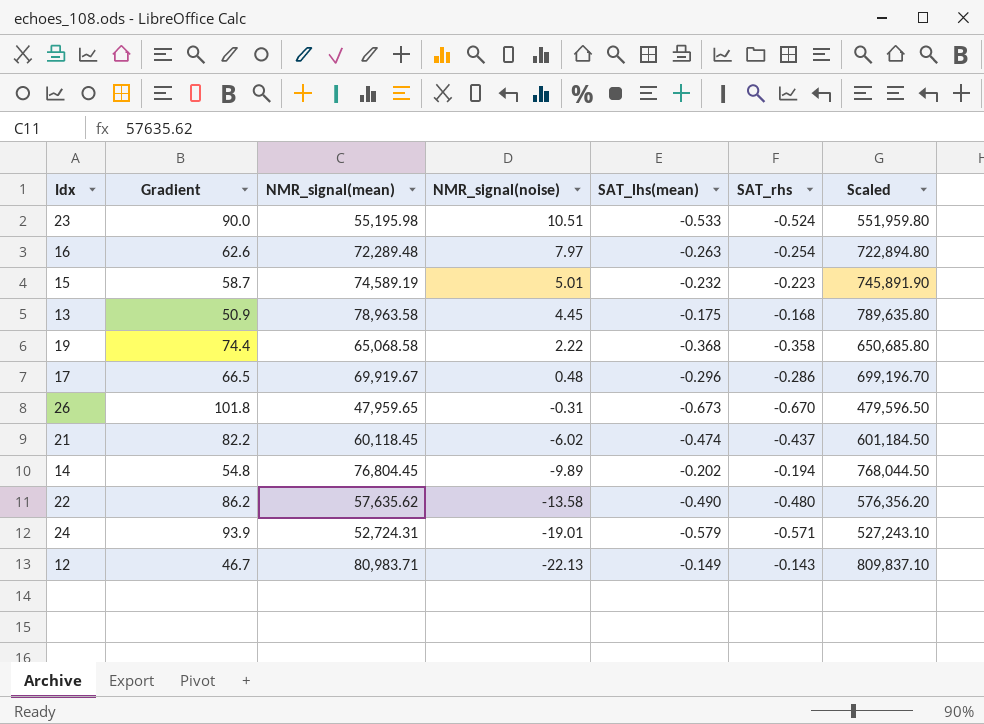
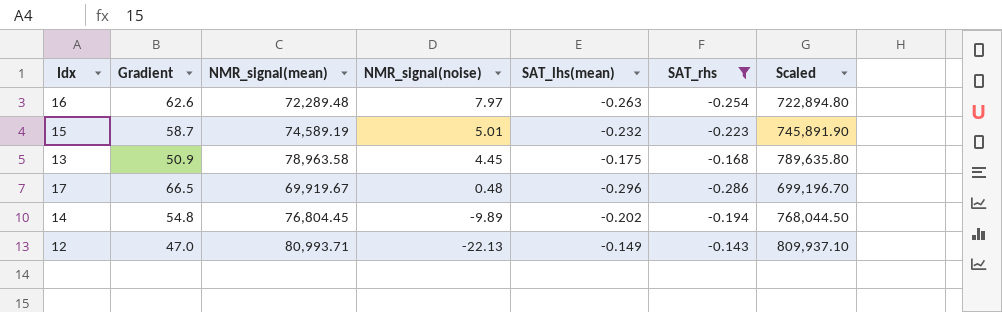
filter: none -> SAT_rhs >= -0.286
12 | Gradient: 46.7 -> 47.0
12 | NMR_signal(mean): 80,983.71 -> 80,993.71
12 | Scaled: 809,837.10 -> 809,937.10

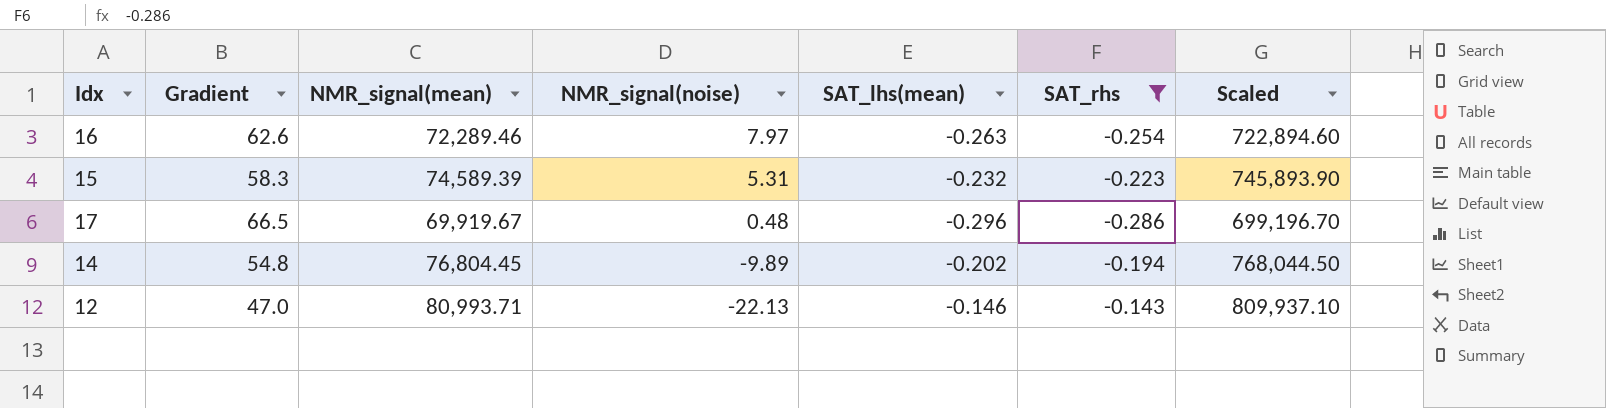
row 13: 50.9 | 78,963.58 | 4.45 | -0.175 | -0.168 | 789,635.80 -> none
16 | NMR_signal(mean): 72,289.48 -> 72,289.46
16 | Scaled: 722,894.80 -> 722,894.60
15 | Gradient: 58.7 -> 58.3
15 | NMR_signal(mean): 74,589.19 -> 74,589.39
15 | NMR_signal(noise): 5.01 -> 5.31
15 | Scaled: 745,891.90 -> 745,893.90
12 | SAT_lhs(mean): -0.149 -> -0.146

